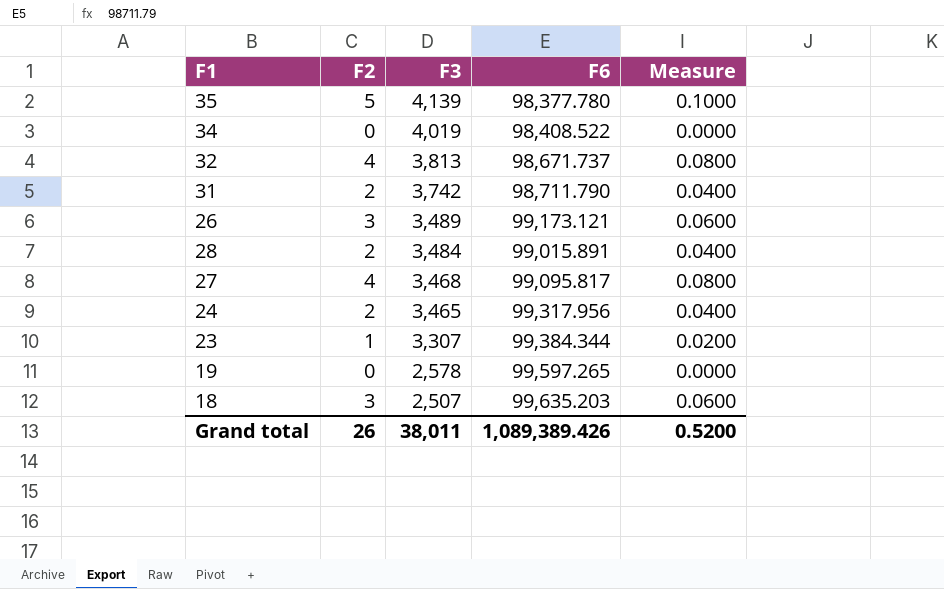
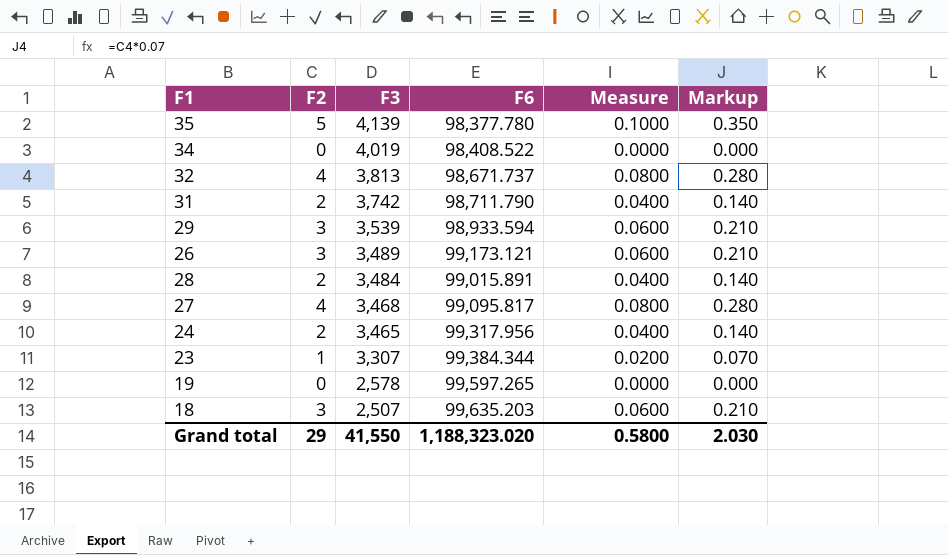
column Markup | formula: none -> [F2] * 0.07
row 29: none -> 3 | 3,539 | 98,933.594 | 0.0600 | 0.210
Grand total | F2: 26 -> 29
Grand total | F3: 38,011 -> 41,550
Grand total | F6: 1,089,389.426 -> 1,188,323.020
Grand total | Measure: 0.5200 -> 0.5800

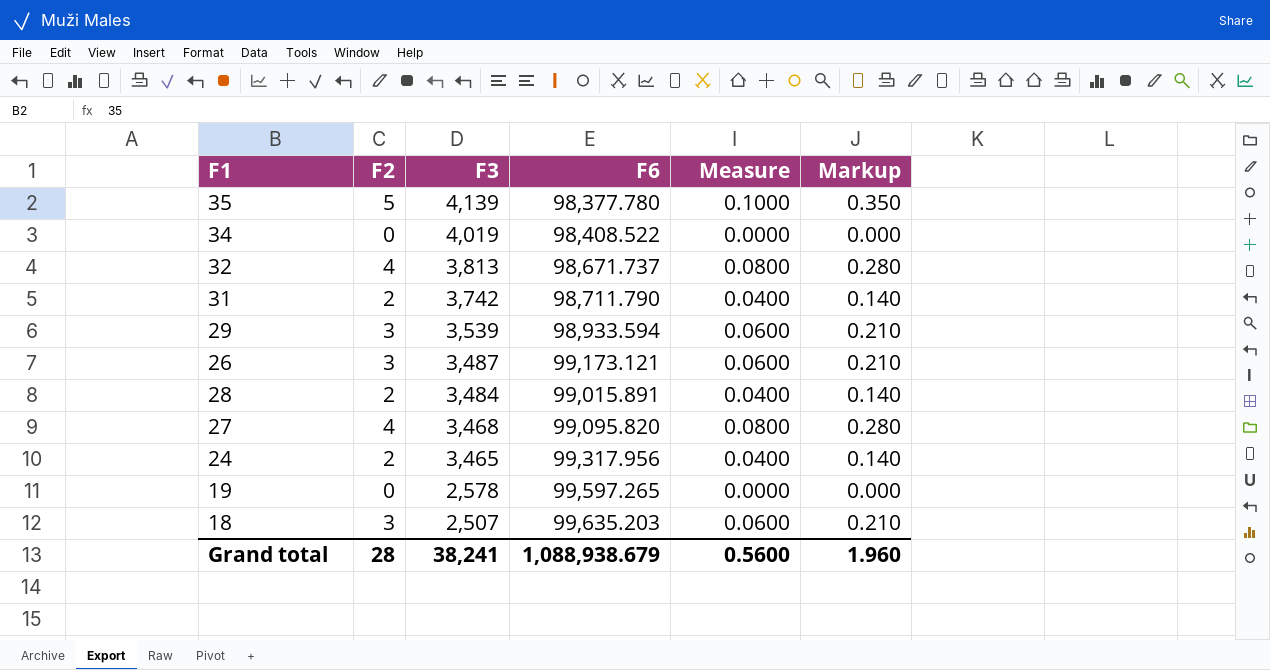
row 23: 1 | 3,307 | 99,384.344 | 0.0200 | 0.070 -> none
26 | F3: 3,489 -> 3,487
27 | F6: 99,095.817 -> 99,095.820
Grand total | F2: 29 -> 28
Grand total | F3: 41,550 -> 38,241
Grand total | F6: 1,188,323.020 -> 1,088,938.679
Grand total | Measure: 0.5800 -> 0.5600
Grand total | Markup: 2.030 -> 1.960

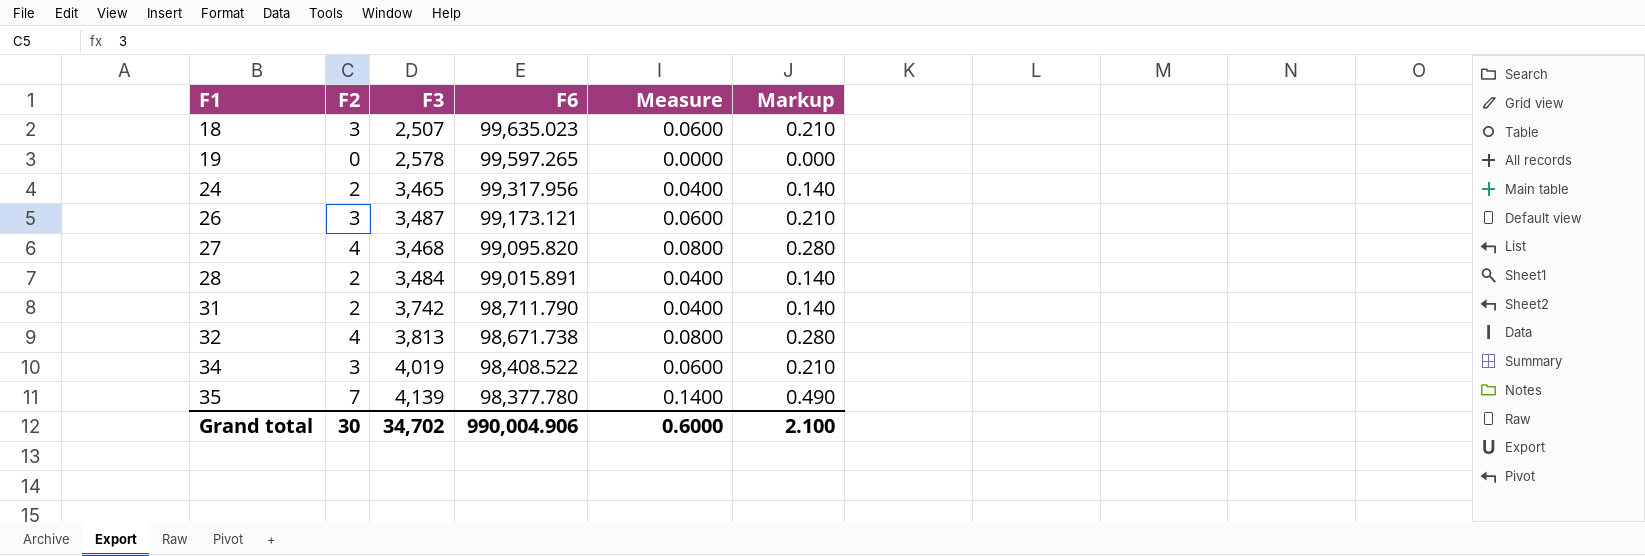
row order: F3 descending -> F1 ascending
row 29: 3 | 3,539 | 98,933.594 | 0.0600 | 0.210 -> none
18 | F6: 99,635.203 -> 99,635.023
32 | F6: 98,671.737 -> 98,671.738
34 | F2: 0 -> 3
34 | Measure: 0.0000 -> 0.0600
34 | Markup: 0.000 -> 0.210
35 | F2: 5 -> 7
35 | Measure: 0.1000 -> 0.1400
35 | Markup: 0.350 -> 0.490
Grand total | F2: 28 -> 30
Grand total | F3: 38,241 -> 34,702
Grand total | F6: 1,088,938.679 -> 990,004.906
Grand total | Measure: 0.5600 -> 0.6000
Grand total | Markup: 1.960 -> 2.100

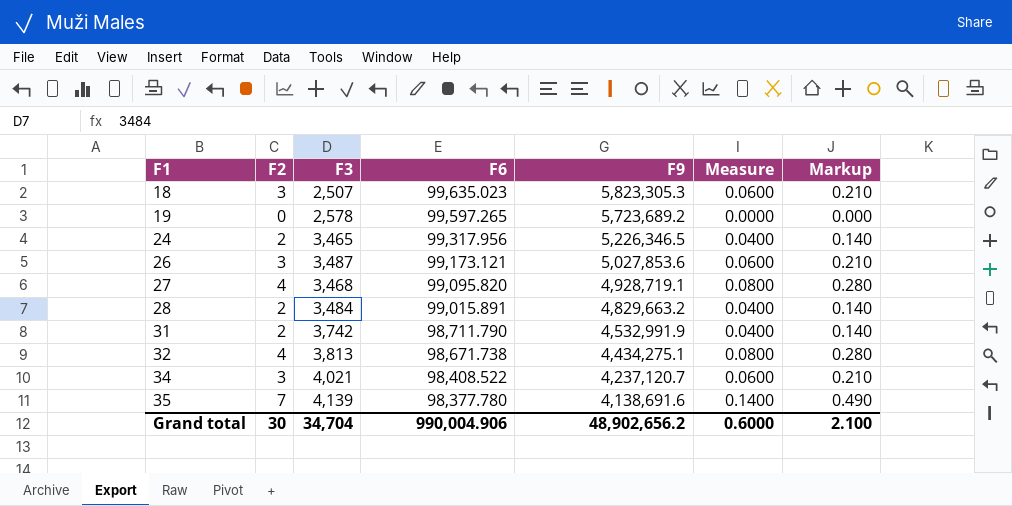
column F9 | position: none -> 5
34 | F3: 4,019 -> 4,021
Grand total | F3: 34,702 -> 34,704

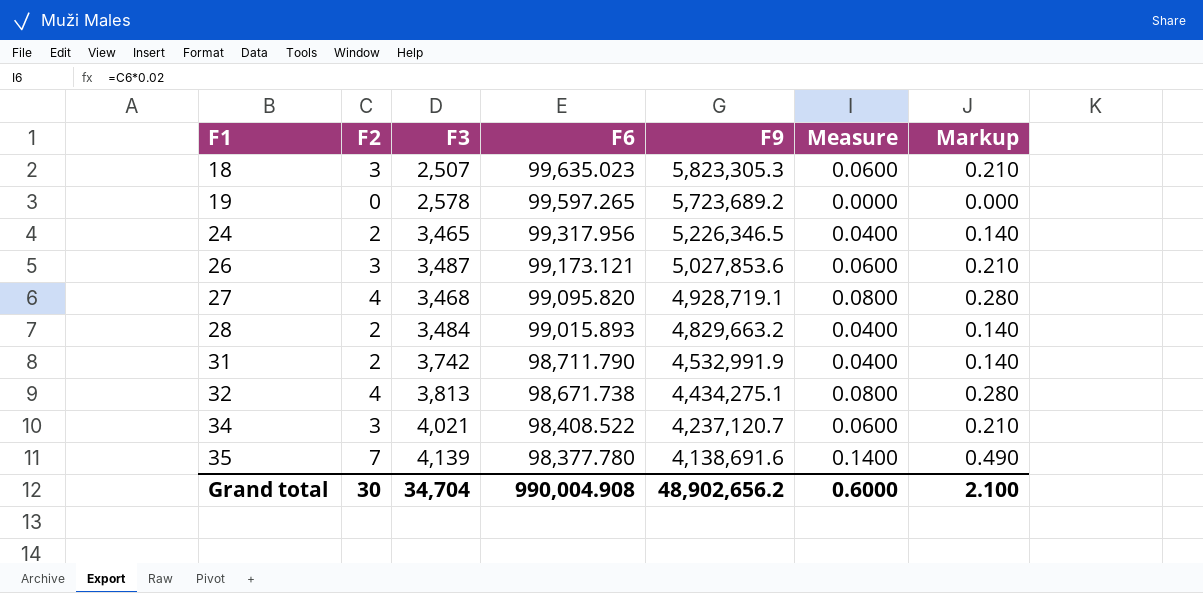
28 | F6: 99,015.891 -> 99,015.893
Grand total | F6: 990,004.906 -> 990,004.908

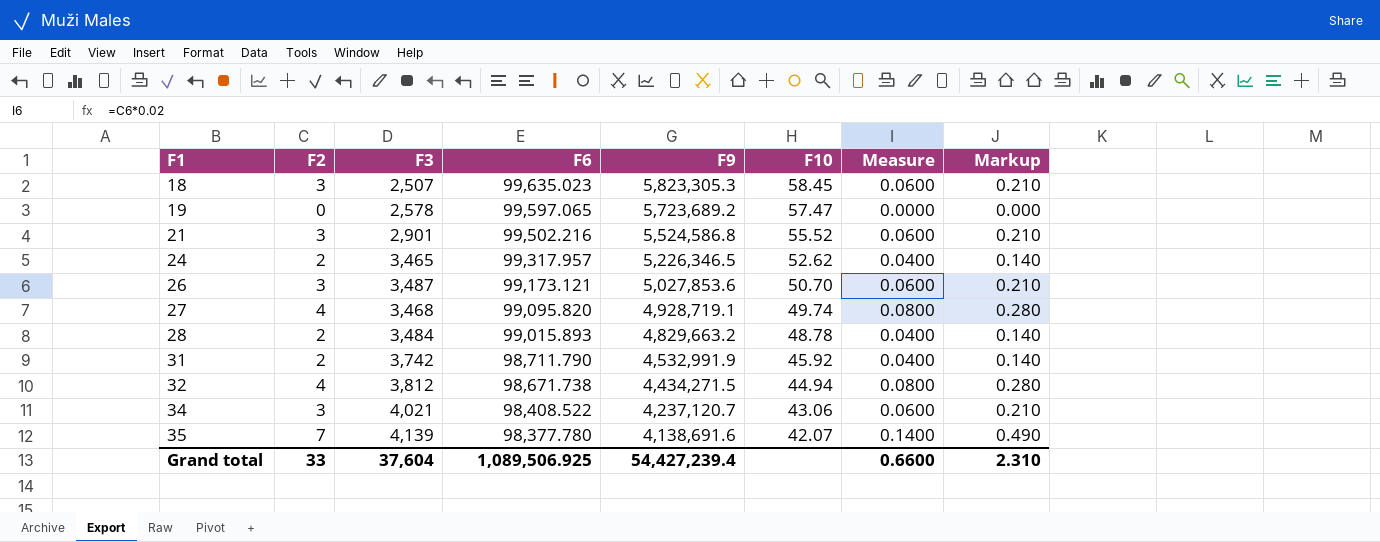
column F10 | formula: none -> [F9] / [F6]
19 | F6: 99,597.265 -> 99,597.065
row 21: none -> 3 | 2,901 | 99,502.216 | 5,524,586.8 | 55.52 | 0.0600 | 0.210
24 | F6: 99,317.956 -> 99,317.957
32 | F3: 3,813 -> 3,812
32 | F9: 4,434,275.1 -> 4,434,271.5
Grand total | F2: 30 -> 33
Grand total | F3: 34,704 -> 37,604
Grand total | F6: 990,004.908 -> 1,089,506.925
Grand total | F9: 48,902,656.2 -> 54,427,239.4
Grand total | Measure: 0.6000 -> 0.6600
Grand total | Markup: 2.100 -> 2.310

